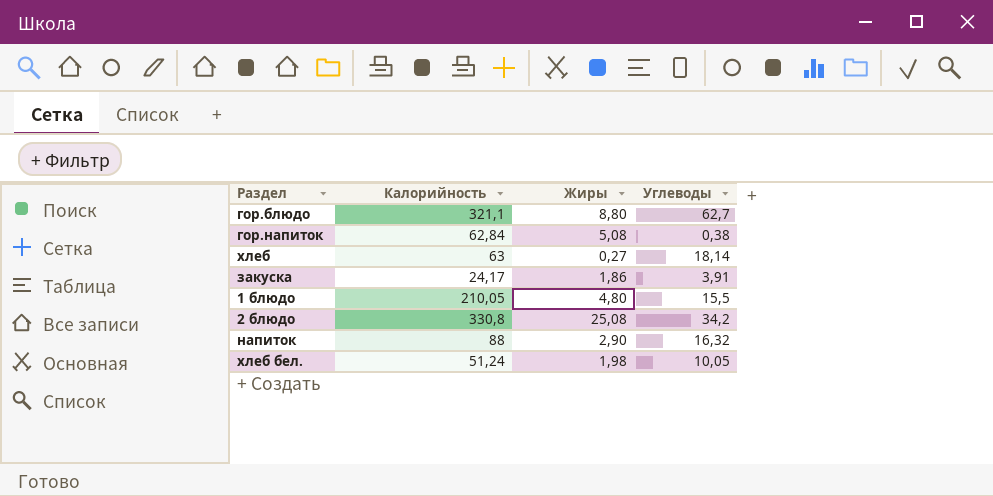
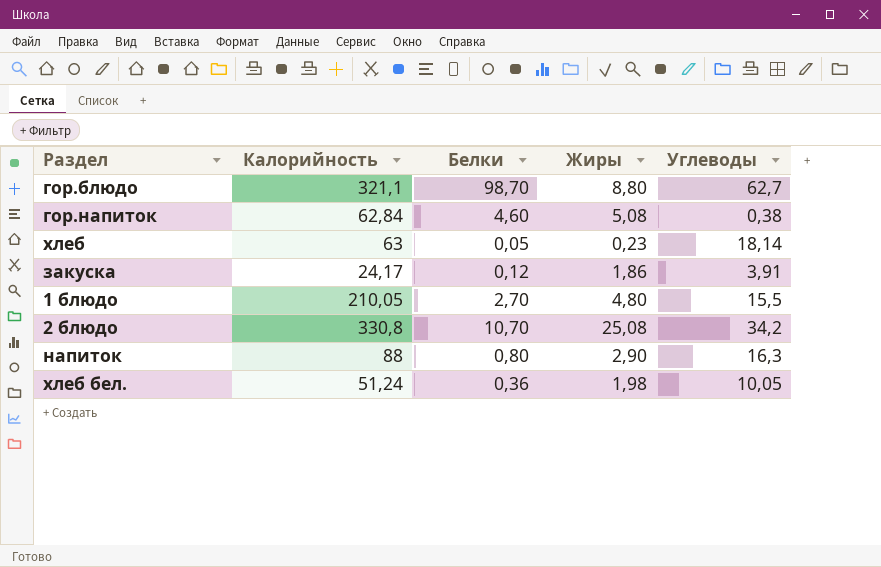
column Белки | position: none -> 3
хлеб | Жиры: 0,27 -> 0,23
напиток | Углеводы: 16,32 -> 16,3

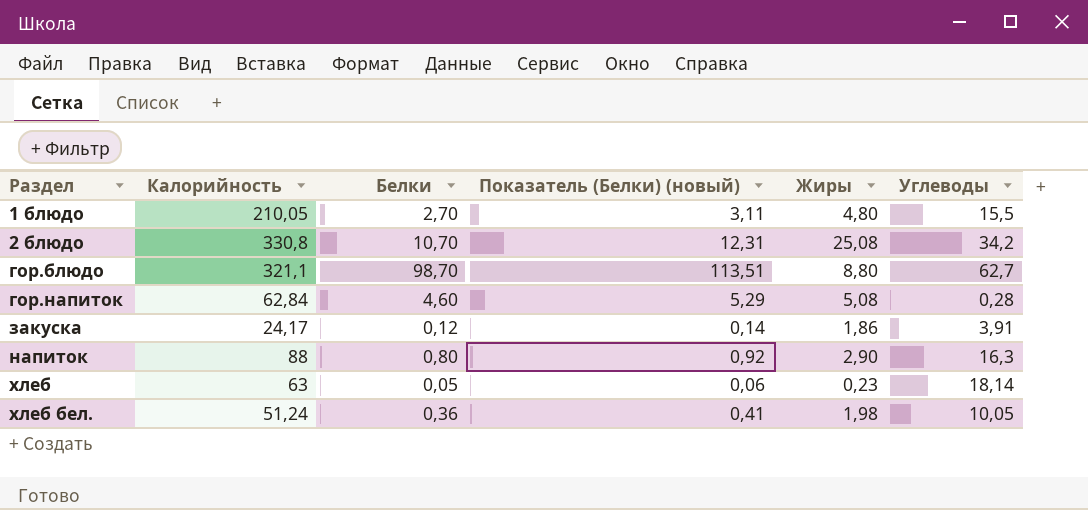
row order: none -> Раздел ascending
column Показатель (Белки) (новый) | formula: none -> [Белки] * 1,15
гор.напиток | Углеводы: 0,38 -> 0,28

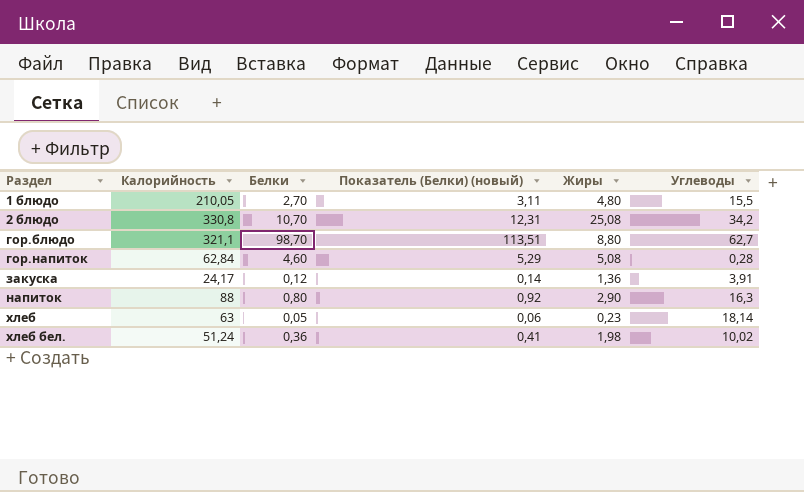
закуска | Жиры: 1,86 -> 1,36
хлеб бел. | Углеводы: 10,05 -> 10,02

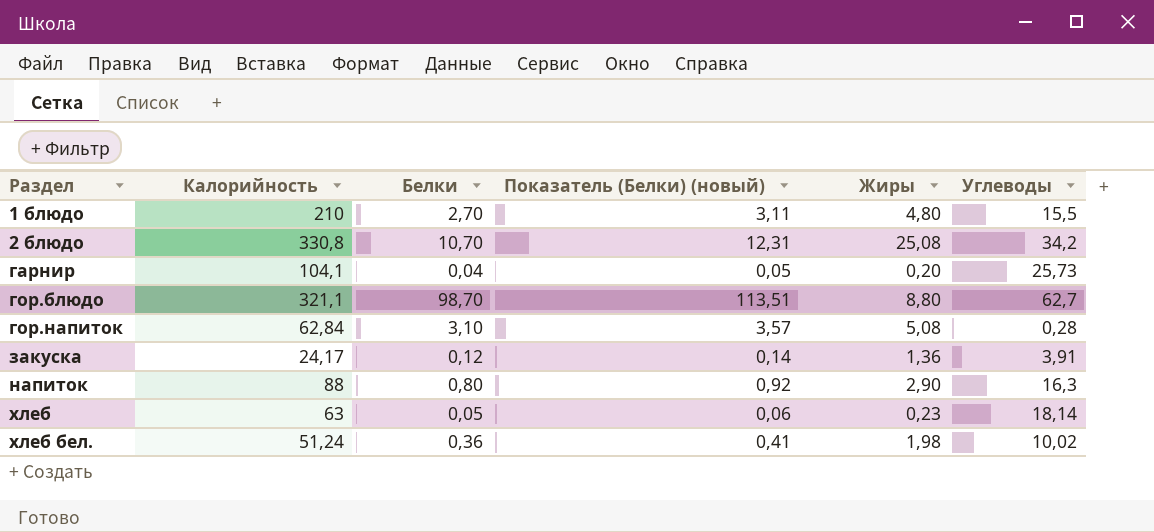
1 блюдо | Калорийность: 210,05 -> 210
row гарнир: none -> 104,1 | 0,04 | 0,05 | 0,20 | 25,73
гор.напиток | Белки: 4,60 -> 3,10
гор.напиток | Показатель (Белки) (новый): 5,29 -> 3,57

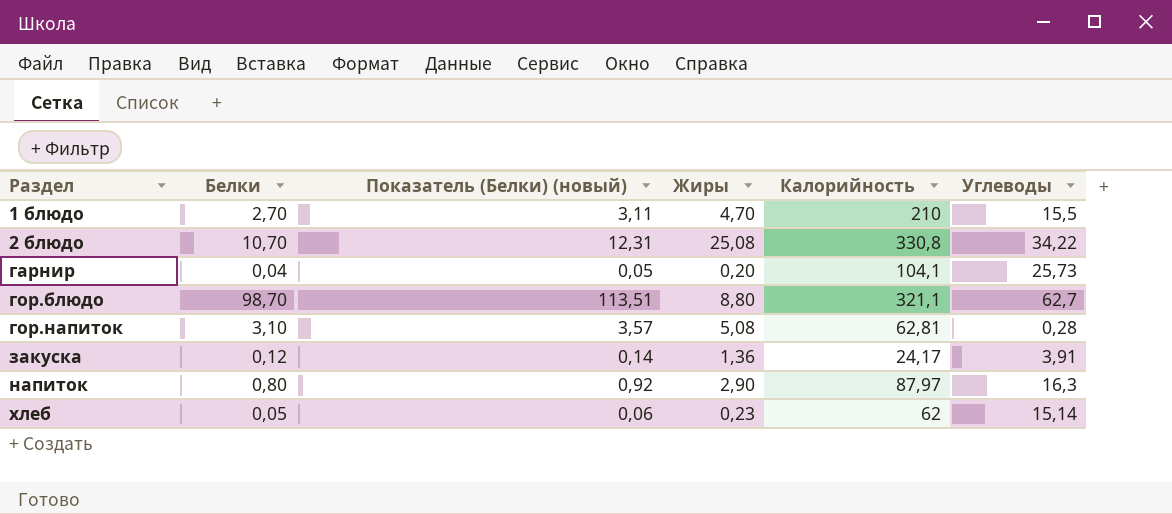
column Калорийность | position: 2 -> 5
row хлеб бел.: 51,24 | 0,36 | 0,41 | 1,98 | 10,02 -> none
1 блюдо | Жиры: 4,80 -> 4,70
2 блюдо | Углеводы: 34,2 -> 34,22
гор.напиток | Калорийность: 62,84 -> 62,81
напиток | Калорийность: 88 -> 87,97
хлеб | Калорийность: 63 -> 62
хлеб | Углеводы: 18,14 -> 15,14

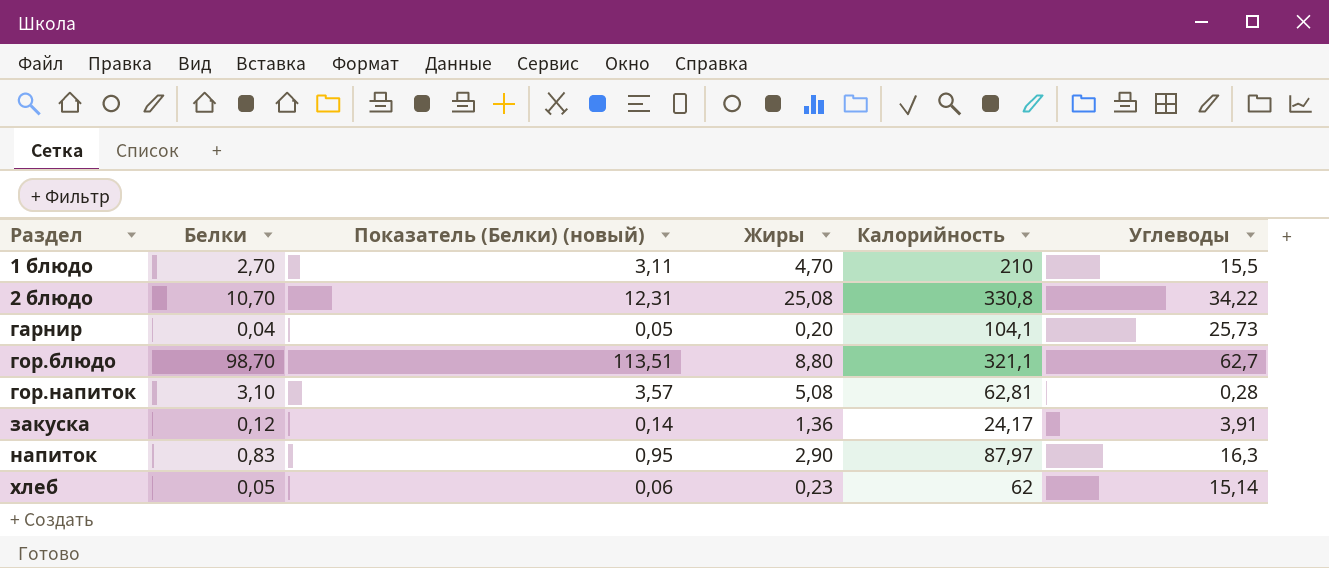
напиток | Белки: 0,80 -> 0,83
напиток | Показатель (Белки) (новый): 0,92 -> 0,95

